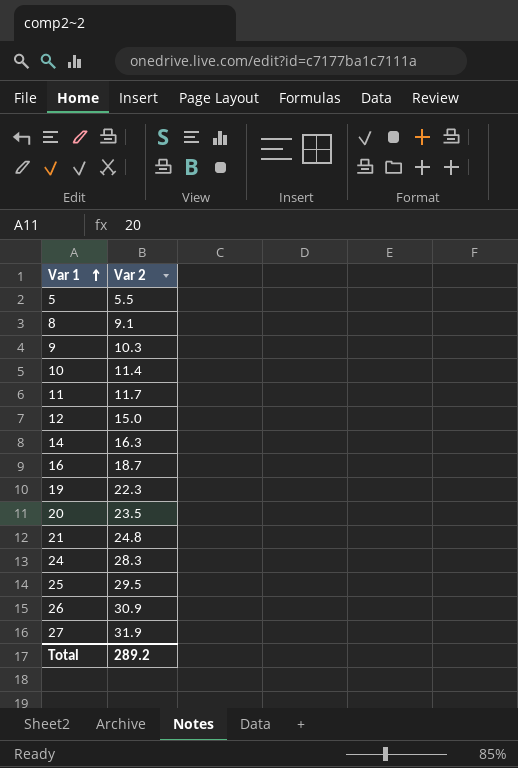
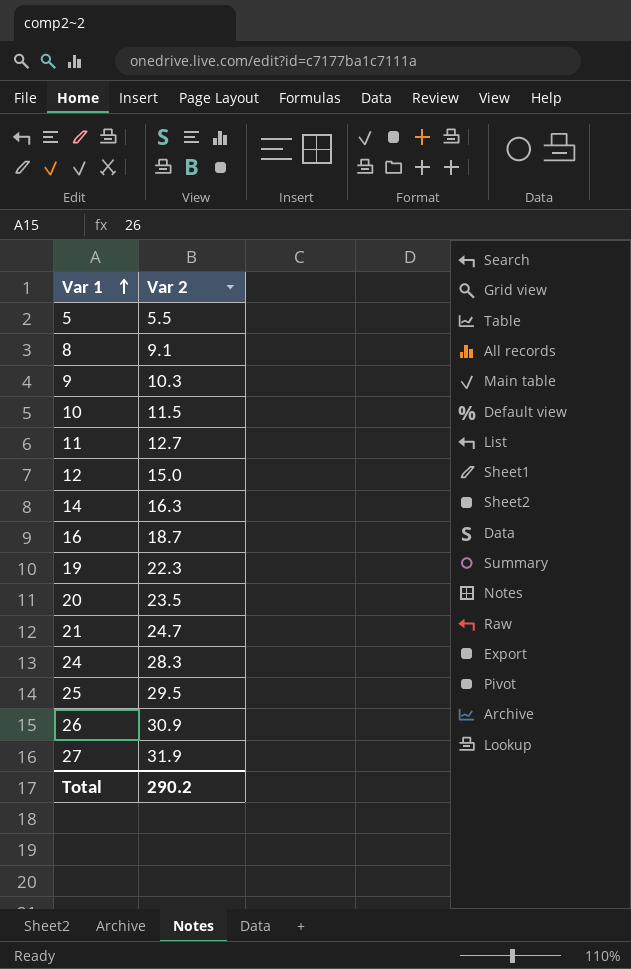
10 | Var 2: 11.4 -> 11.5
11 | Var 2: 11.7 -> 12.7
21 | Var 2: 24.8 -> 24.7
Total | Var 2: 289.2 -> 290.2

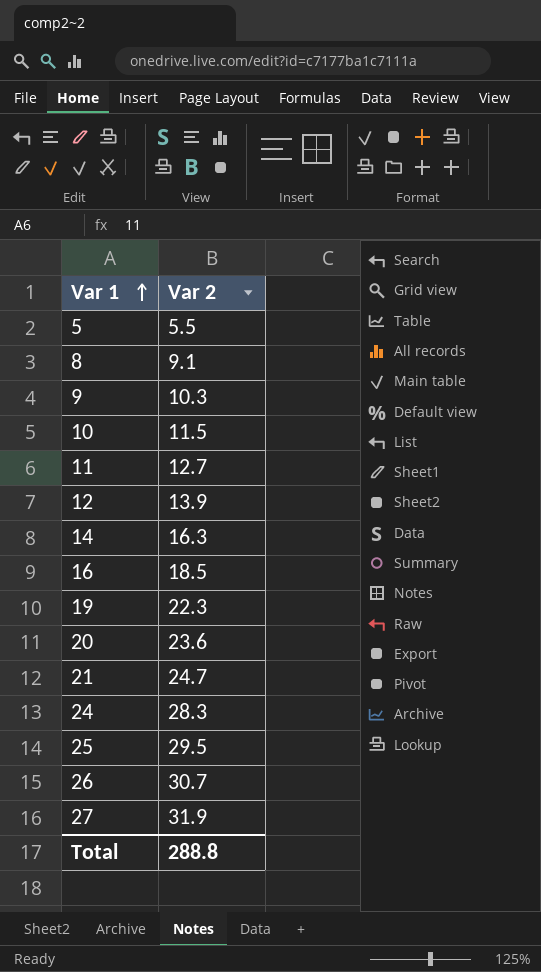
12 | Var 2: 15.0 -> 13.9
16 | Var 2: 18.7 -> 18.5
20 | Var 2: 23.5 -> 23.6
26 | Var 2: 30.9 -> 30.7
Total | Var 2: 290.2 -> 288.8

